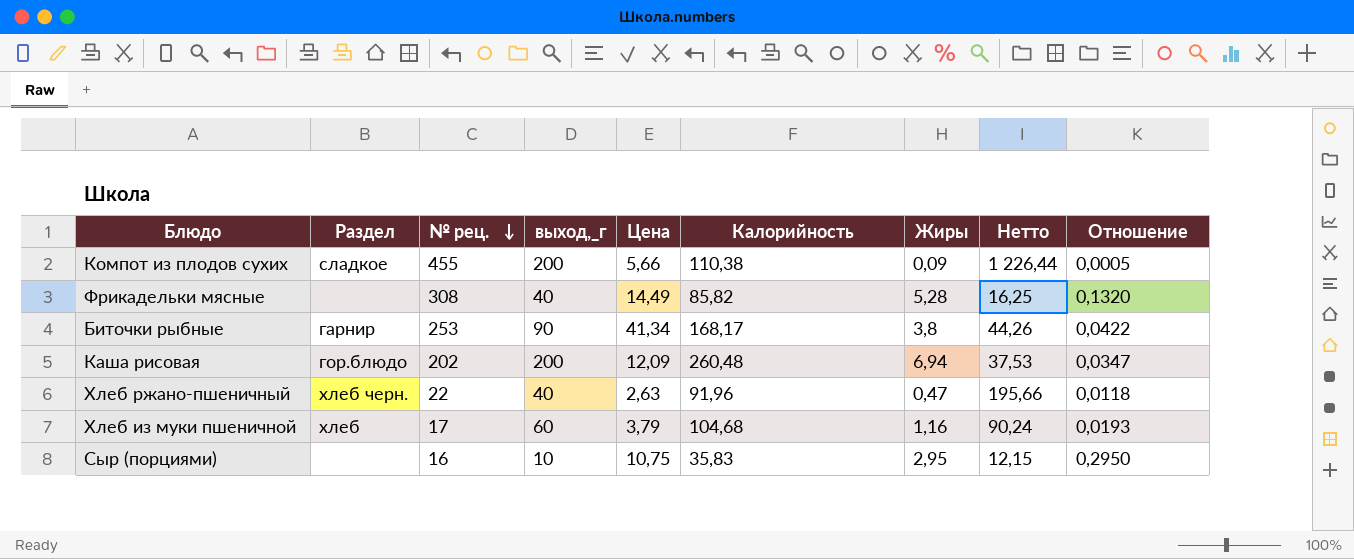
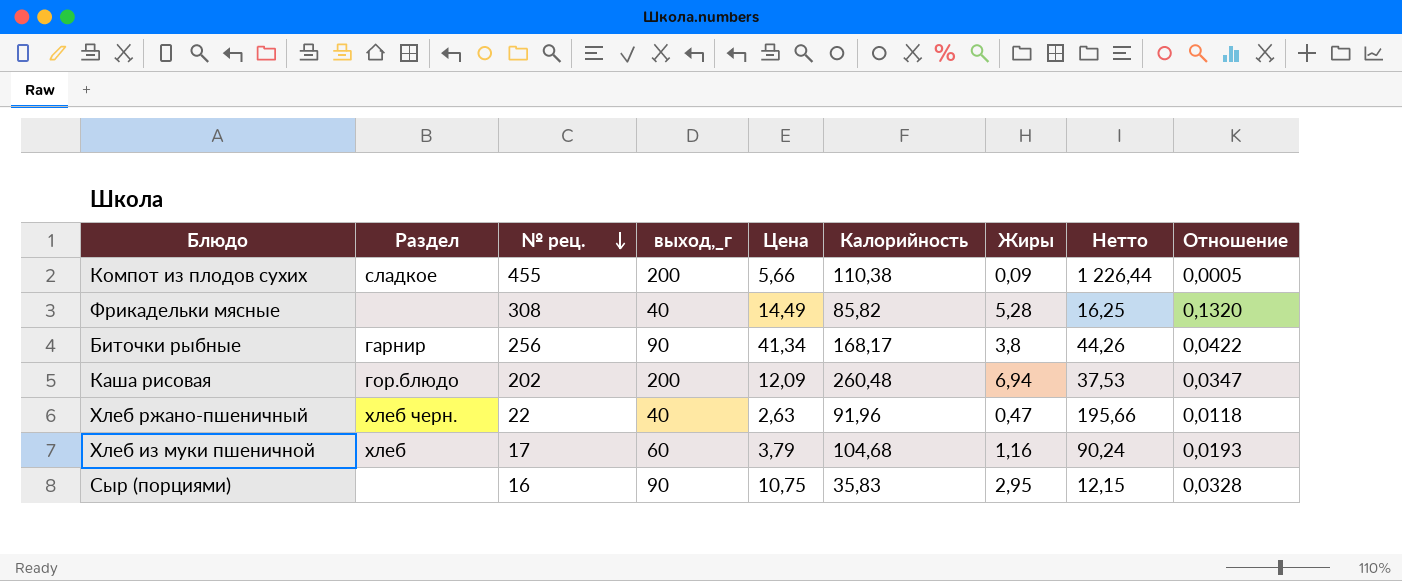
Биточки рыбные | № рец.: 253 -> 256
Сыр (порциями) | выход,_г: 10 -> 90
Сыр (порциями) | Отношение: 0,2950 -> 0,0328

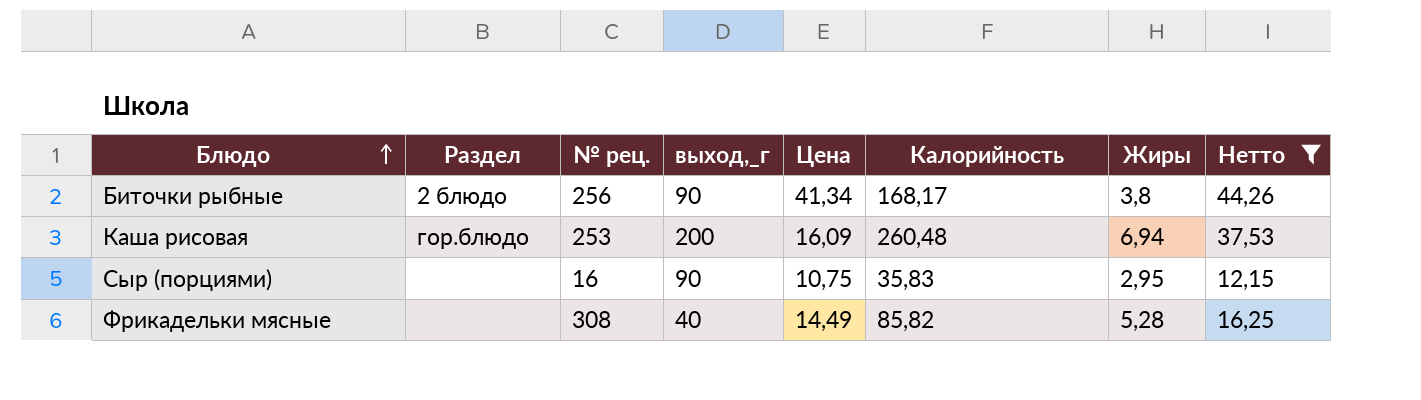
filter: none -> Нетто <= 44,26
row order: № рец. descending -> Блюдо ascending
column Отношение | formula: [Жиры] / [выход,_г] -> none
Биточки рыбные | Раздел: гарнир -> 2 блюдо
Каша рисовая | № рец.: 202 -> 253
Каша рисовая | Цена: 12,09 -> 16,09

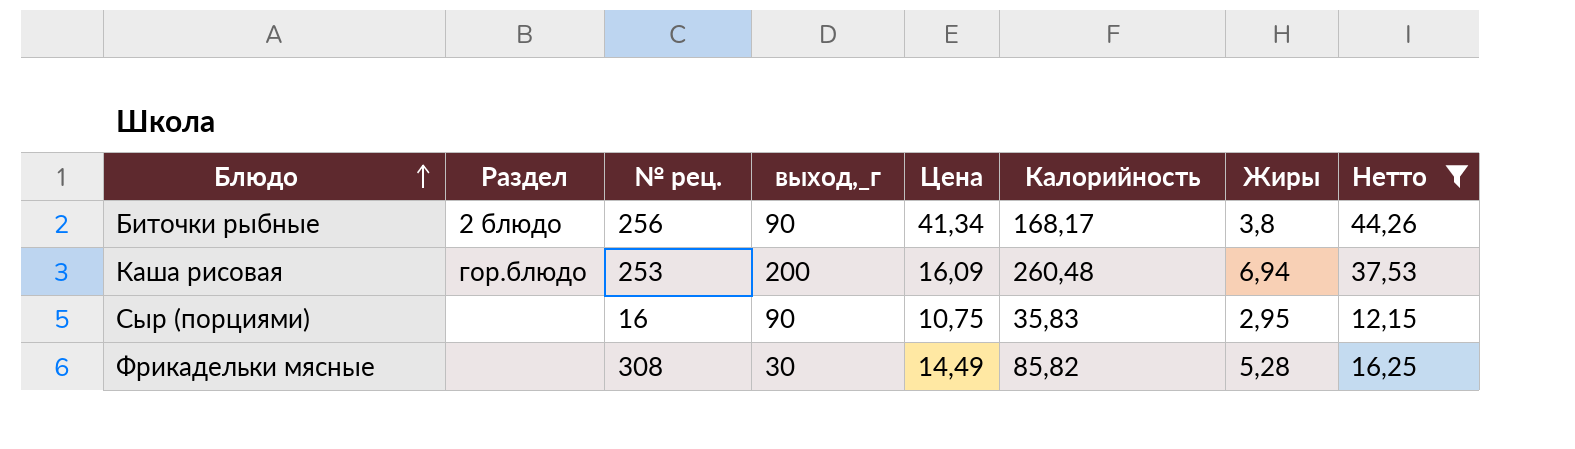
Фрикадельки мясные | выход,_г: 40 -> 30

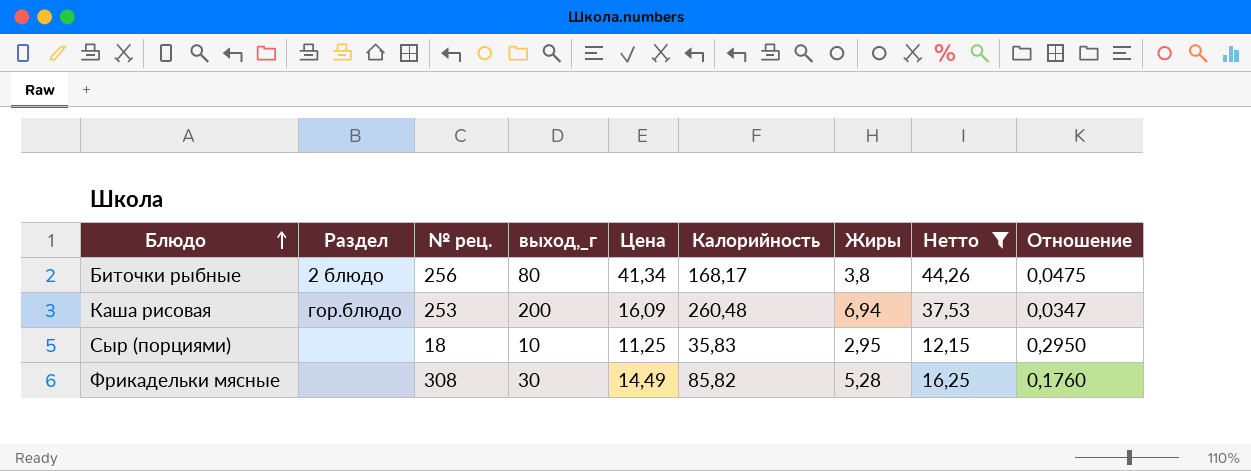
column Отношение | formula: none -> [Жиры] / [выход,_г]
Биточки рыбные | выход,_г: 90 -> 80
Сыр (порциями) | № рец.: 16 -> 18
Сыр (порциями) | выход,_г: 90 -> 10
Сыр (порциями) | Цена: 10,75 -> 11,25

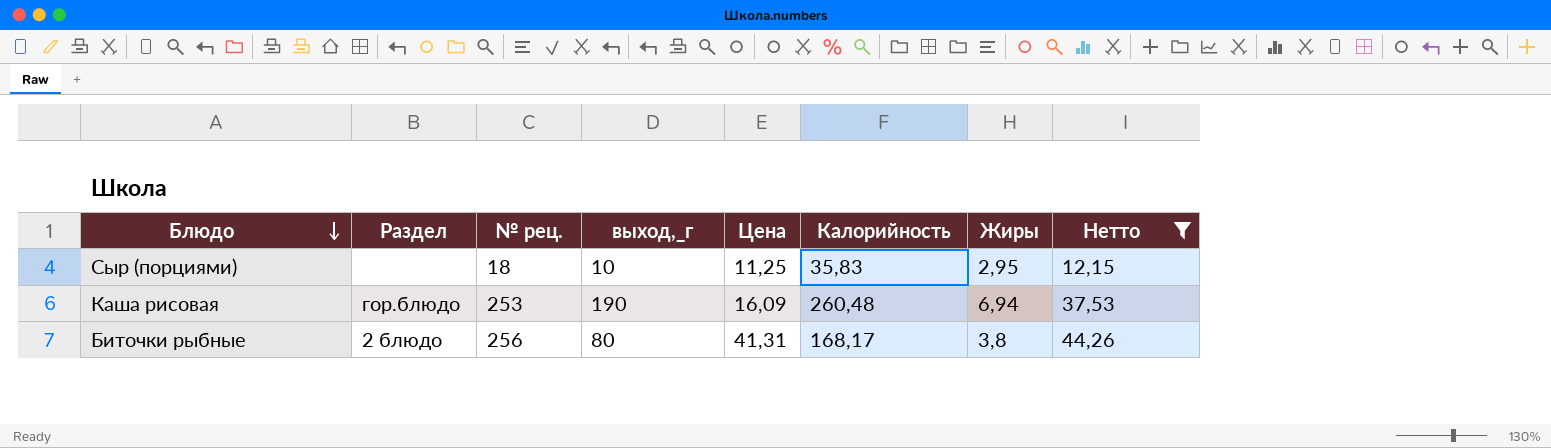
row order: Блюдо ascending -> Блюдо descending
column Отношение | formula: [Жиры] / [выход,_г] -> none
row Фрикадельки мясные: none | 308 | 30 | 14,49 | 85,82 | 5,28 | 16,25 | 0,1760 -> none
Каша рисовая | выход,_г: 200 -> 190
Биточки рыбные | Цена: 41,34 -> 41,31

